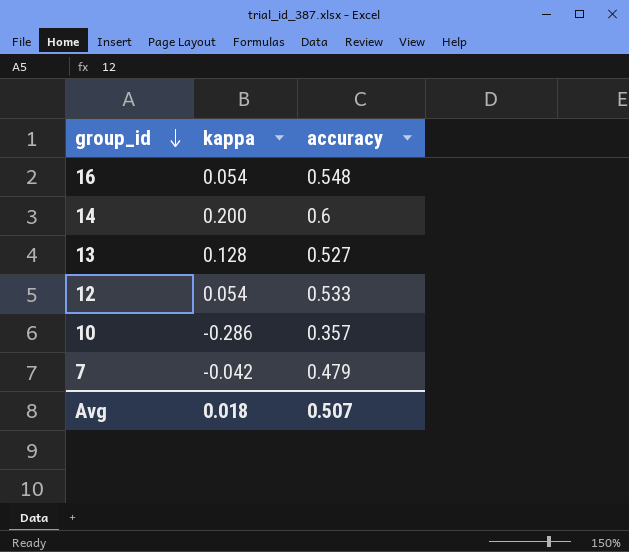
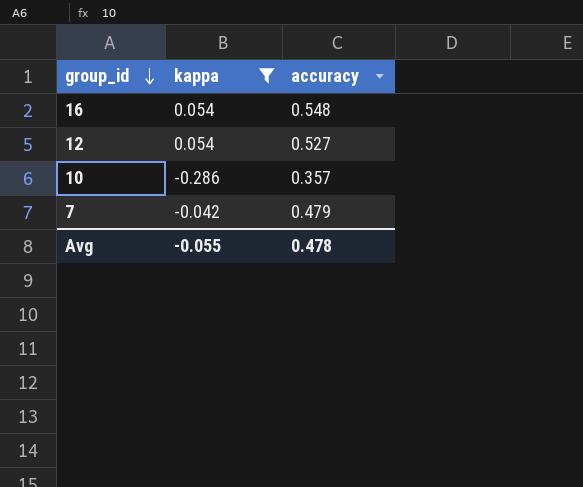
filter: none -> kappa <= 0.054
12 | accuracy: 0.533 -> 0.527
Avg | kappa: 0.018 -> -0.055
Avg | accuracy: 0.507 -> 0.478

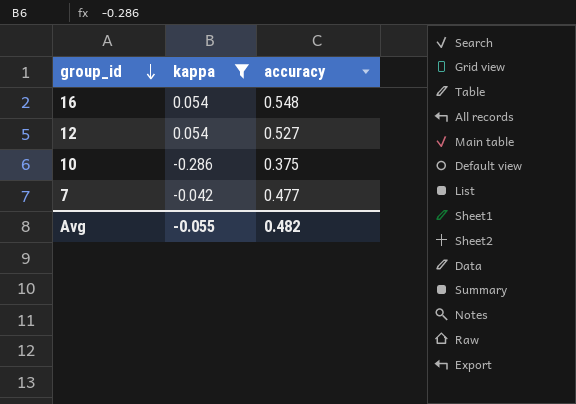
10 | accuracy: 0.357 -> 0.375
7 | accuracy: 0.479 -> 0.477
Avg | accuracy: 0.478 -> 0.482

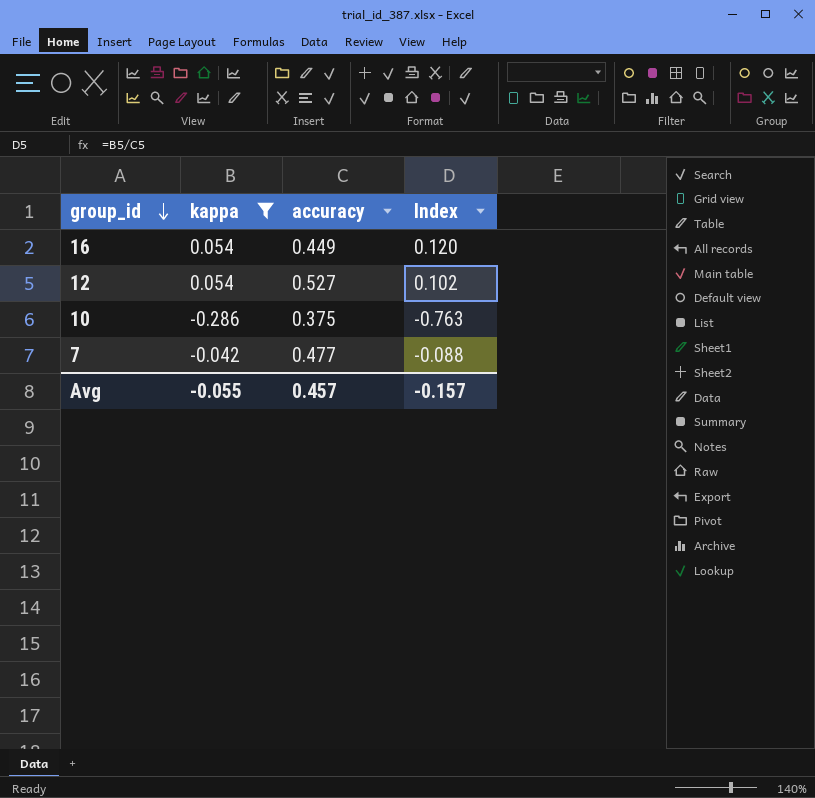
column Index | formula: none -> [kappa] / [accuracy]
16 | accuracy: 0.548 -> 0.449
Avg | accuracy: 0.482 -> 0.457

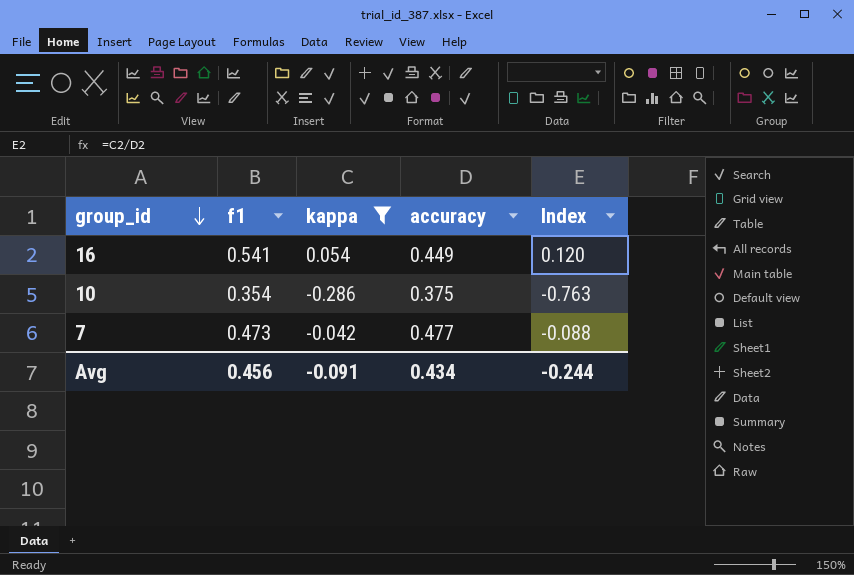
column f1 | position: none -> 2
row 12: 0.054 | 0.527 | 0.102 -> none
Avg | kappa: -0.055 -> -0.091
Avg | accuracy: 0.457 -> 0.434
Avg | Index: -0.157 -> -0.244

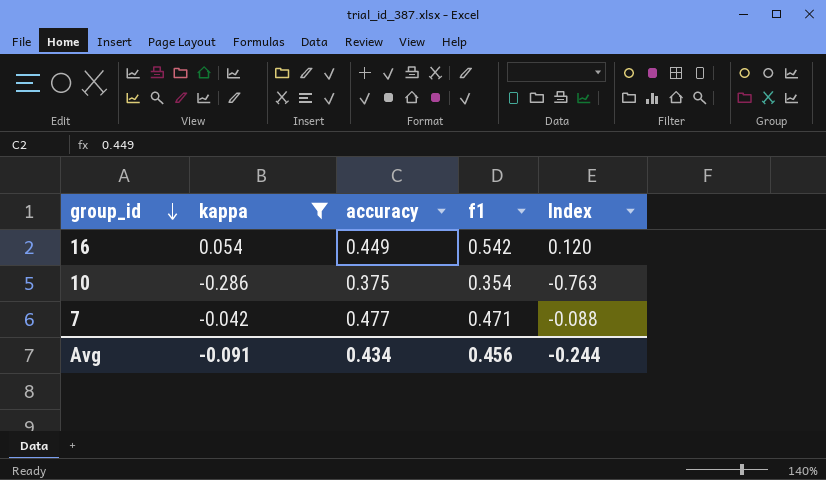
column f1 | position: 2 -> 4
16 | f1: 0.541 -> 0.542
7 | f1: 0.473 -> 0.471

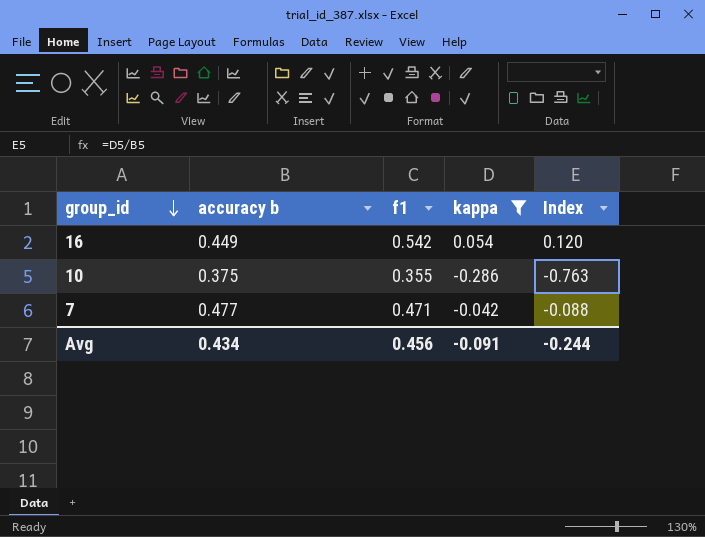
column name: accuracy -> accuracy b
column kappa | position: 2 -> 4
10 | f1: 0.354 -> 0.355

